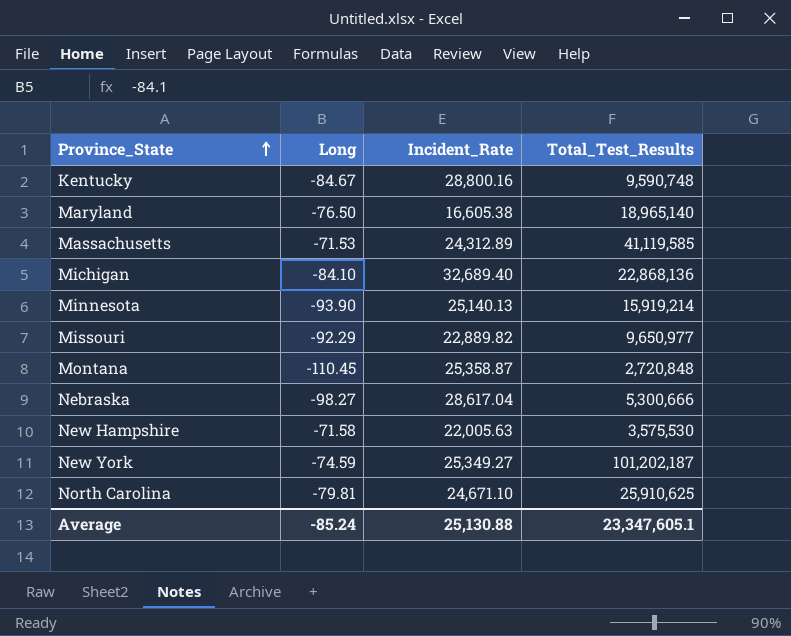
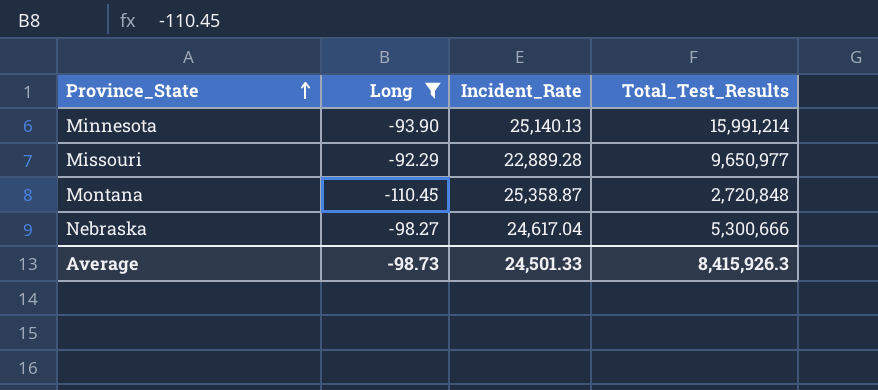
filter: none -> Long <= -92.29
Minnesota | Total_Test_Results: 15,919,214 -> 15,991,214
Missouri | Incident_Rate: 22,889.82 -> 22,889.28
Nebraska | Incident_Rate: 28,617.04 -> 24,617.04
Average | Long: -85.24 -> -98.73
Average | Incident_Rate: 25,130.88 -> 24,501.33
Average | Total_Test_Results: 23,347,605.1 -> 8,415,926.3

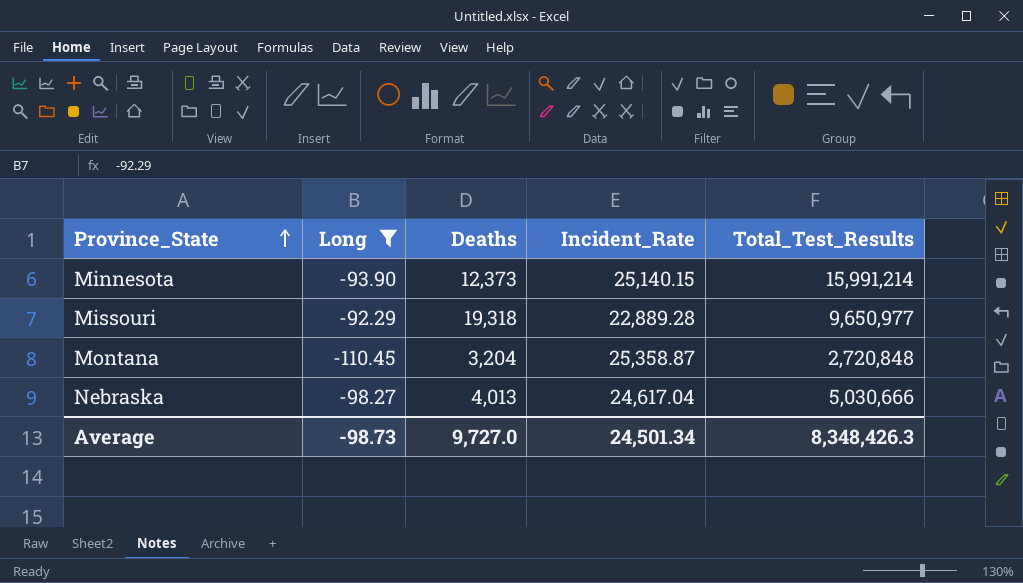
column Deaths | position: none -> 3
Minnesota | Incident_Rate: 25,140.13 -> 25,140.15
Nebraska | Total_Test_Results: 5,300,666 -> 5,030,666
Average | Incident_Rate: 24,501.33 -> 24,501.34
Average | Total_Test_Results: 8,415,926.3 -> 8,348,426.3

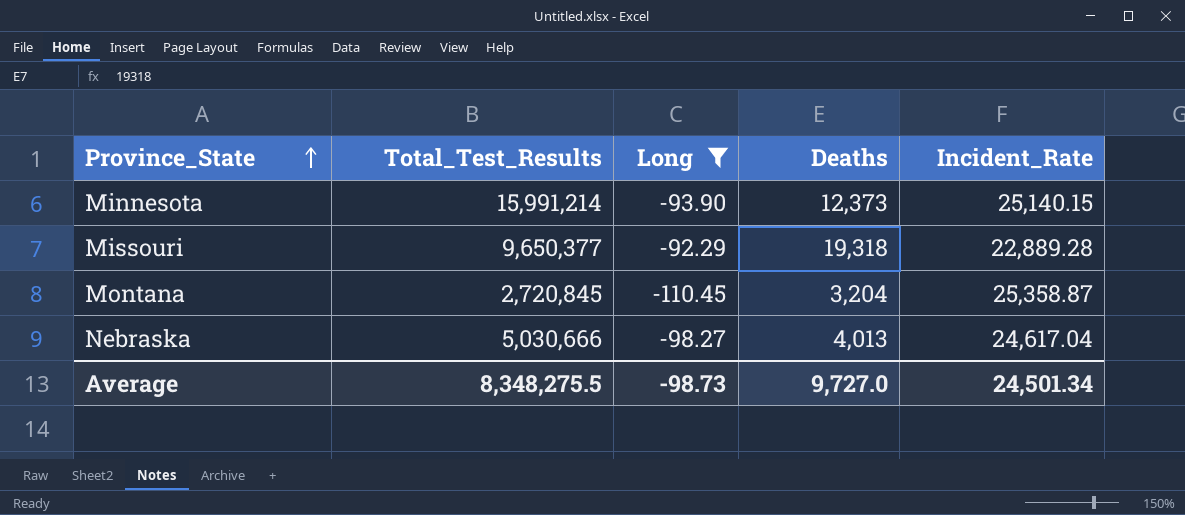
column Total_Test_Results | position: 5 -> 2
Missouri | Total_Test_Results: 9,650,977 -> 9,650,377
Montana | Total_Test_Results: 2,720,848 -> 2,720,845
Average | Total_Test_Results: 8,348,426.3 -> 8,348,275.5

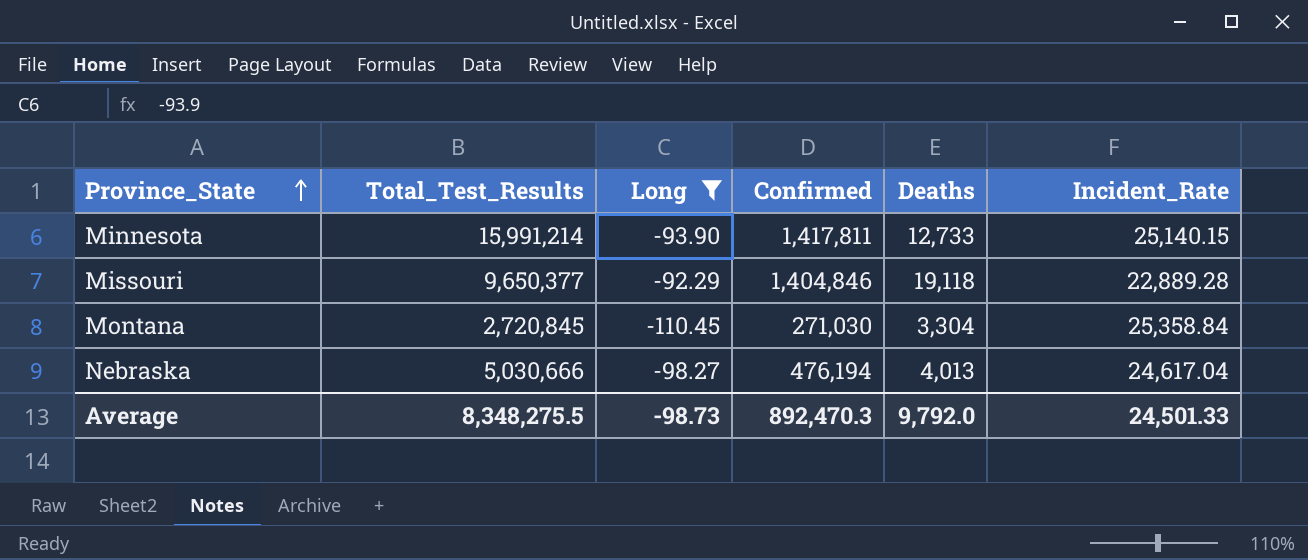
column Confirmed | position: none -> 4
Minnesota | Deaths: 12,373 -> 12,733
Missouri | Deaths: 19,318 -> 19,118
Montana | Deaths: 3,204 -> 3,304
Montana | Incident_Rate: 25,358.87 -> 25,358.84
Average | Deaths: 9,727.0 -> 9,792.0
Average | Incident_Rate: 24,501.34 -> 24,501.33

